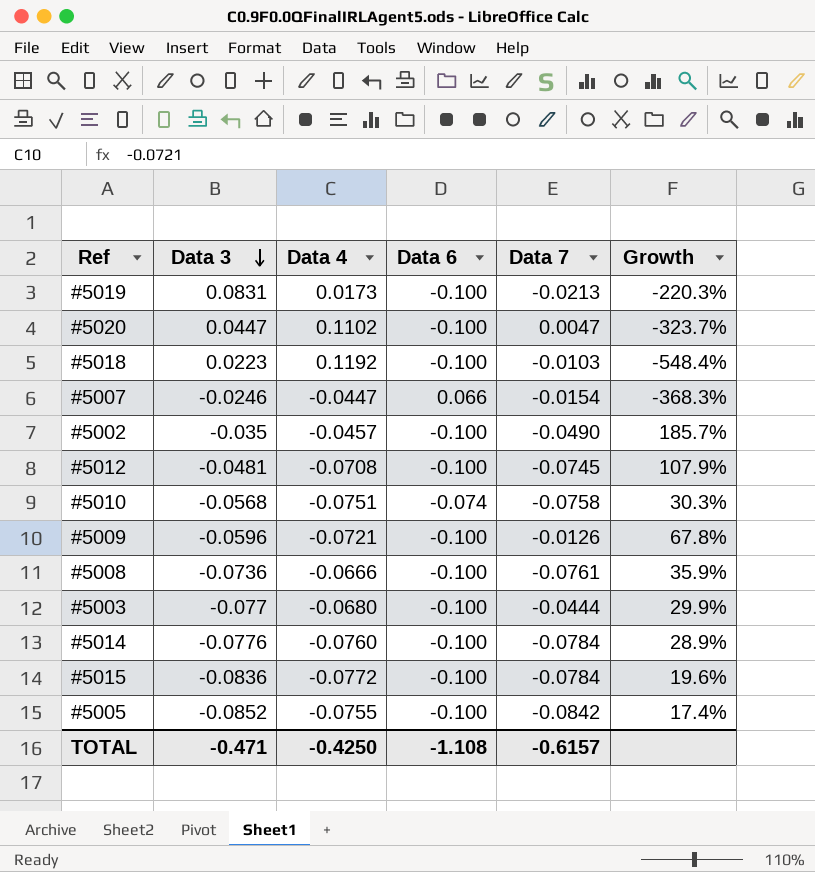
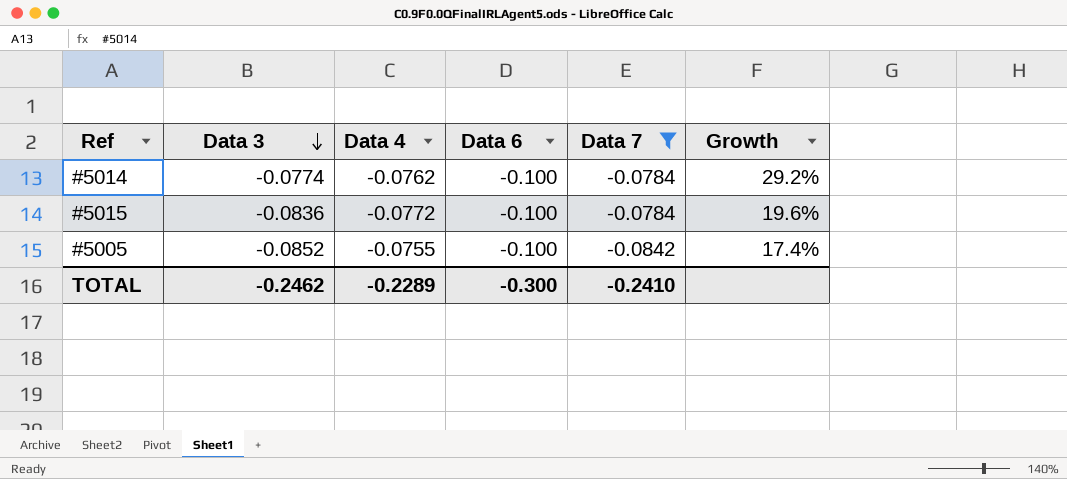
filter: none -> Data 7 <= -0.0784
#5014 | Data 3: -0.0776 -> -0.0774
#5014 | Data 4: -0.0760 -> -0.0762
#5014 | Growth: 28.9% -> 29.2%
TOTAL | Data 3: -0.471 -> -0.2462
TOTAL | Data 4: -0.4250 -> -0.2289
TOTAL | Data 6: -1.108 -> -0.300
TOTAL | Data 7: -0.6157 -> -0.2410

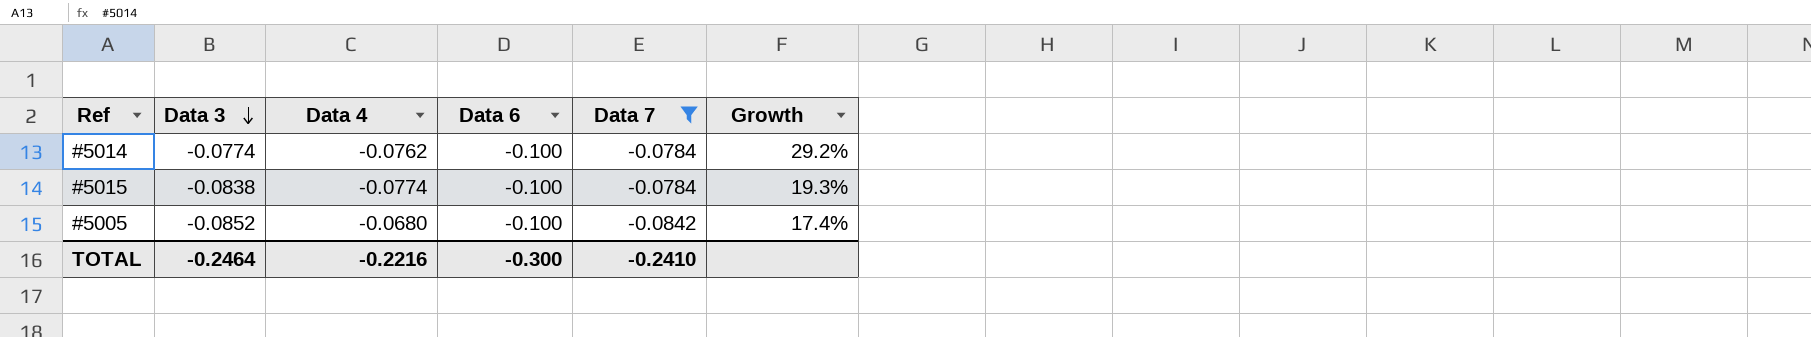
#5015 | Data 3: -0.0836 -> -0.0838
#5015 | Data 4: -0.0772 -> -0.0774
#5015 | Growth: 19.6% -> 19.3%
#5005 | Data 4: -0.0755 -> -0.0680
TOTAL | Data 3: -0.2462 -> -0.2464
TOTAL | Data 4: -0.2289 -> -0.2216

